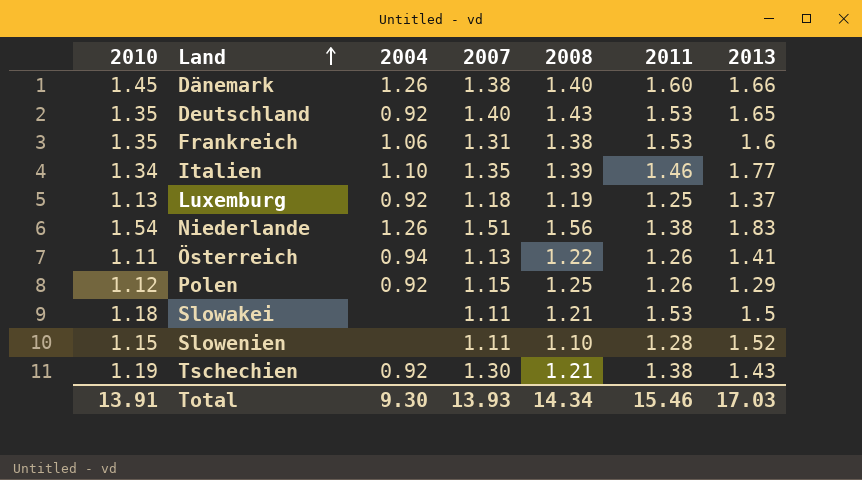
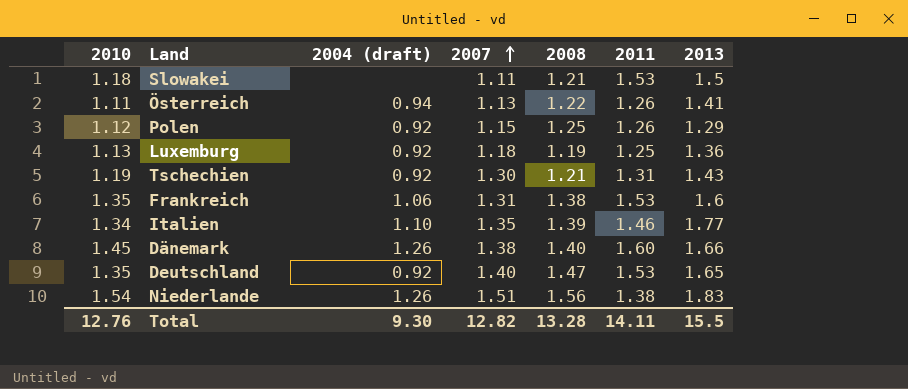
row order: Land ascending -> 2007 ascending
column name: 2004 -> 2004 (draft)
row Slowenien: 1.15 | none | 1.11 | 1.10 | 1.28 | 1.52 -> none
Luxemburg | 2013: 1.37 -> 1.36
Tschechien | 2011: 1.38 -> 1.31
Deutschland | 2008: 1.43 -> 1.47
Total | 2010: 13.91 -> 12.76
Total | 2007: 13.93 -> 12.82
Total | 2008: 14.34 -> 13.28
Total | 2011: 15.46 -> 14.11
Total | 2013: 17.03 -> 15.5

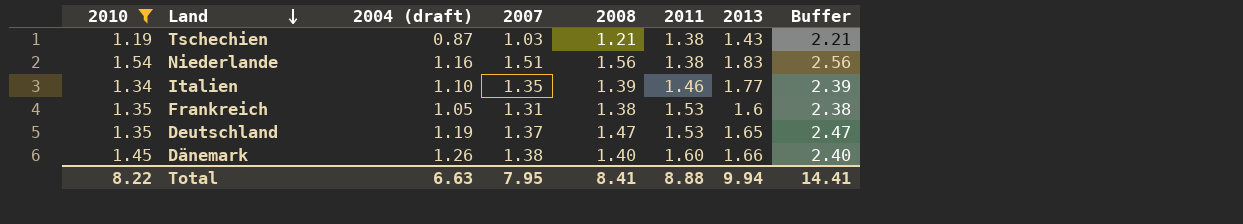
filter: none -> 2010 >= 1.19
row order: 2007 ascending -> Land descending
column Buffer | formula: none -> [2008] + 1
Tschechien | 2004 (draft): 0.92 -> 0.87
Tschechien | 2007: 1.30 -> 1.03
Tschechien | 2011: 1.31 -> 1.38
Niederlande | 2004 (draft): 1.26 -> 1.16
Frankreich | 2004 (draft): 1.06 -> 1.05
Deutschland | 2004 (draft): 0.92 -> 1.19
Deutschland | 2007: 1.40 -> 1.37
Total | 2010: 12.76 -> 8.22
Total | 2004 (draft): 9.30 -> 6.63
Total | 2007: 12.82 -> 7.95
Total | 2008: 13.28 -> 8.41
Total | 2011: 14.11 -> 8.88
Total | 2013: 15.5 -> 9.94

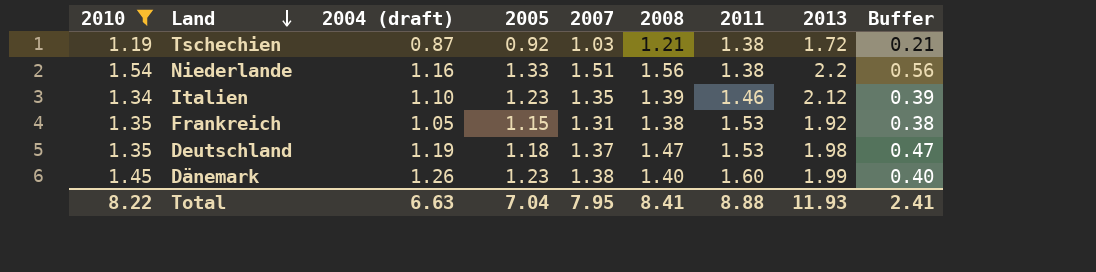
column 2005 | position: none -> 4
column Buffer | formula: [2008] + 1 -> [2008] - 1
Tschechien | 2013: 1.43 -> 1.72
Niederlande | 2013: 1.83 -> 2.2
Italien | 2013: 1.77 -> 2.12
Frankreich | 2013: 1.6 -> 1.92
Deutschland | 2013: 1.65 -> 1.98
Dänemark | 2013: 1.66 -> 1.99
Total | 2013: 9.94 -> 11.93
Total | Buffer: 14.41 -> 2.41

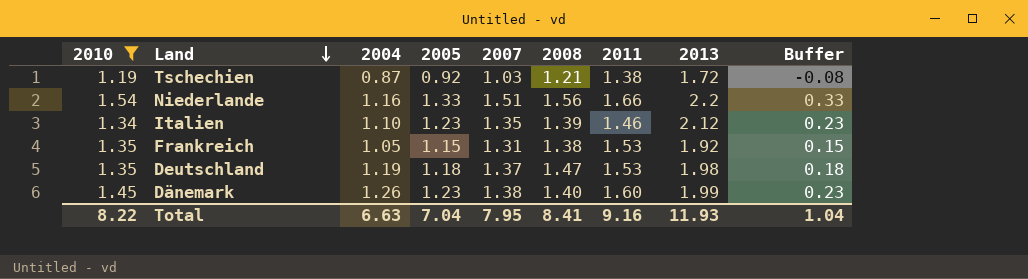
column name: 2004 (draft) -> 2004
column Buffer | formula: [2008] - 1 -> [2005] - 1
Niederlande | 2011: 1.38 -> 1.66
Total | 2011: 8.88 -> 9.16
Total | Buffer: 2.41 -> 1.04

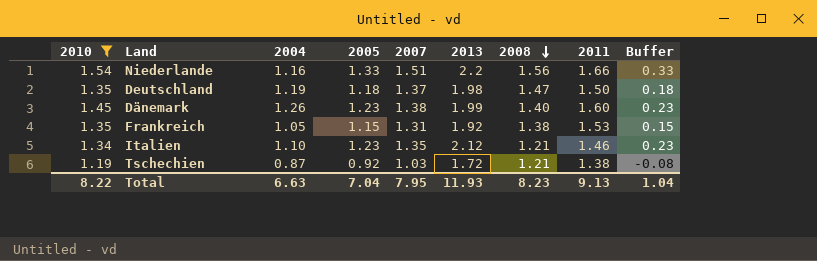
row order: Land descending -> 2008 descending
column 2013 | position: 8 -> 6
Deutschland | 2011: 1.53 -> 1.50
Italien | 2008: 1.39 -> 1.21
Total | 2008: 8.41 -> 8.23
Total | 2011: 9.16 -> 9.13

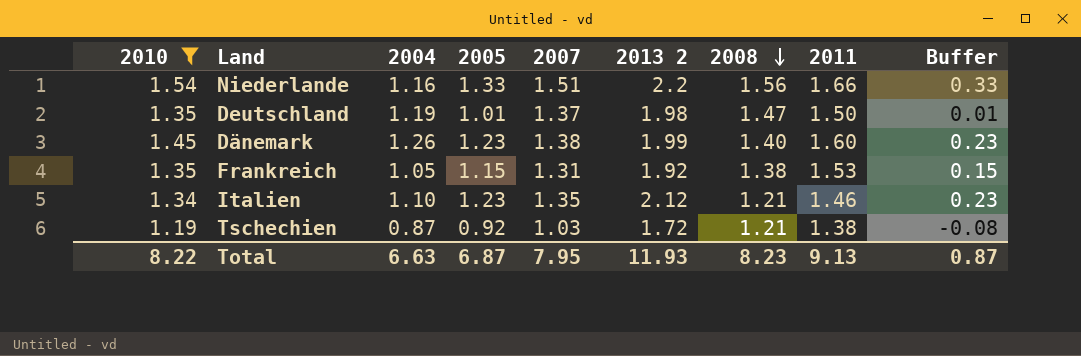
column name: 2013 -> 2013 2
Deutschland | 2005: 1.18 -> 1.01
Deutschland | Buffer: 0.18 -> 0.01
Total | 2005: 7.04 -> 6.87
Total | Buffer: 1.04 -> 0.87

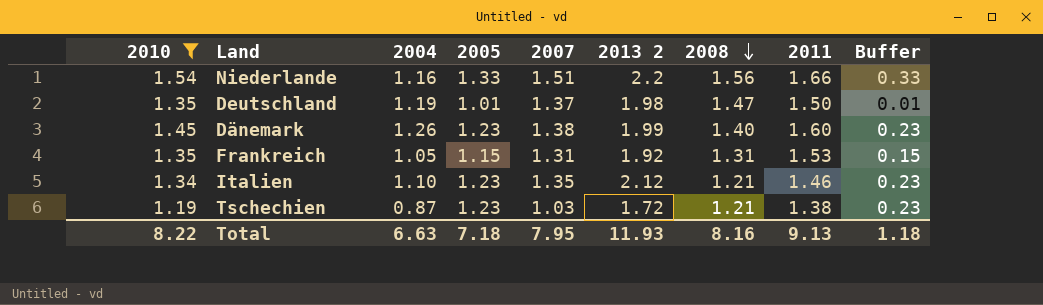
Frankreich | 2008: 1.38 -> 1.31
Tschechien | 2005: 0.92 -> 1.23
Tschechien | Buffer: -0.08 -> 0.23
Total | 2005: 6.87 -> 7.18
Total | 2008: 8.23 -> 8.16
Total | Buffer: 0.87 -> 1.18

